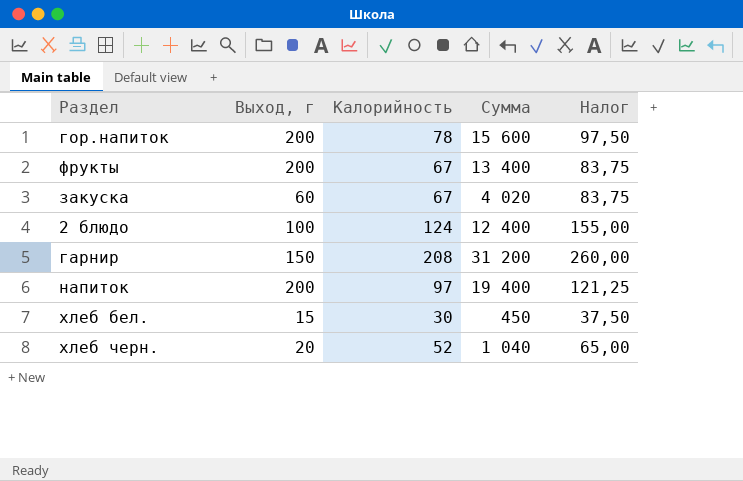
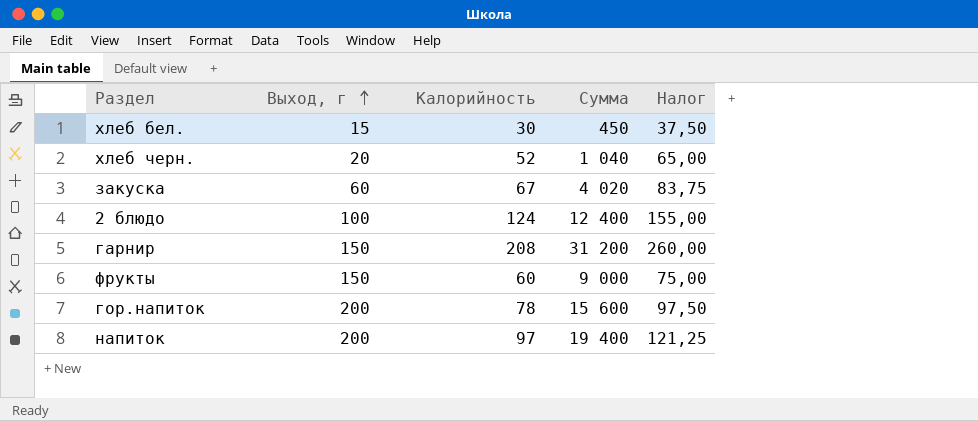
row order: none -> Выход, г ascending
фрукты | Выход, г: 200 -> 150
фрукты | Калорийность: 67 -> 60
фрукты | Сумма: 13 400 -> 9 000
фрукты | Налог: 83,75 -> 75,00

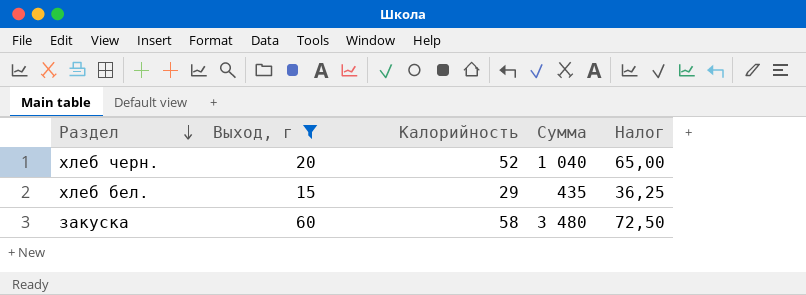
filter: none -> Выход, г <= 60
row order: Выход, г ascending -> Раздел descending
хлеб бел. | Калорийность: 30 -> 29
хлеб бел. | Сумма: 450 -> 435
хлеб бел. | Налог: 37,50 -> 36,25
закуска | Калорийность: 67 -> 58
закуска | Сумма: 4 020 -> 3 480
закуска | Налог: 83,75 -> 72,50

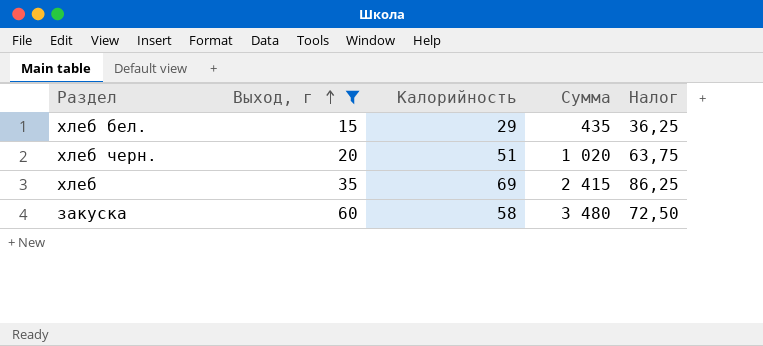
row order: Раздел descending -> Выход, г ascending
хлеб черн. | Калорийность: 52 -> 51
хлеб черн. | Сумма: 1 040 -> 1 020
хлеб черн. | Налог: 65,00 -> 63,75
row хлеб: none -> 35 | 69 | 2 415 | 86,25

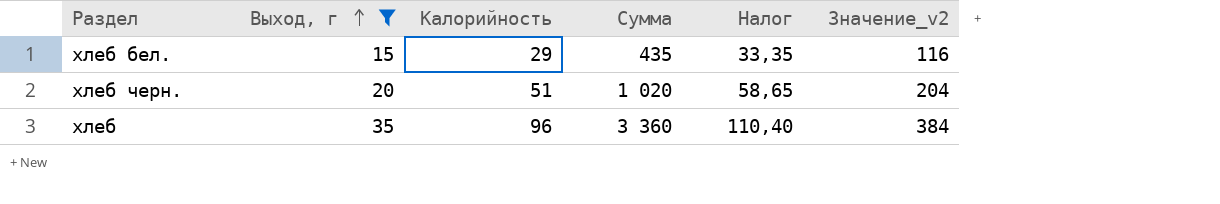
column Налог | formula: [Калорийность] * 1,25 -> [Калорийность] * 1,15
column Значение_v2 | formula: none -> [Калорийность] * 4
row закуска: 60 | 58 | 3 480 | 72,50 -> none
хлеб | Калорийность: 69 -> 96
хлеб | Сумма: 2 415 -> 3 360

